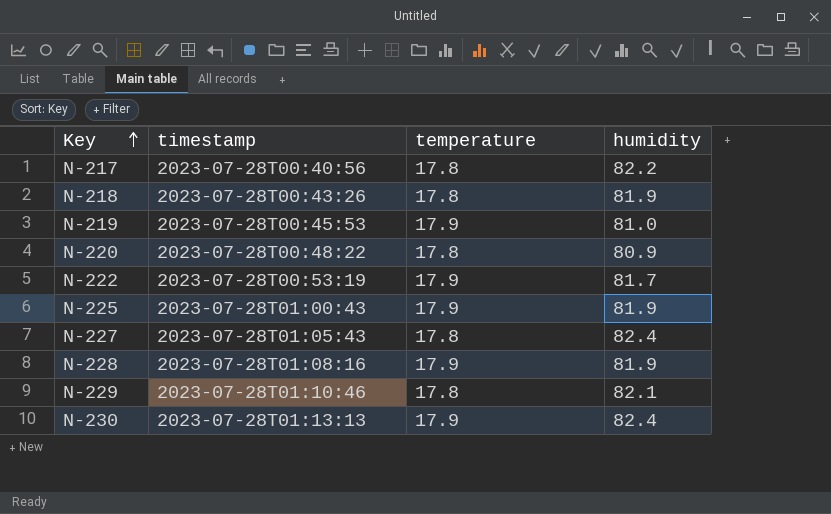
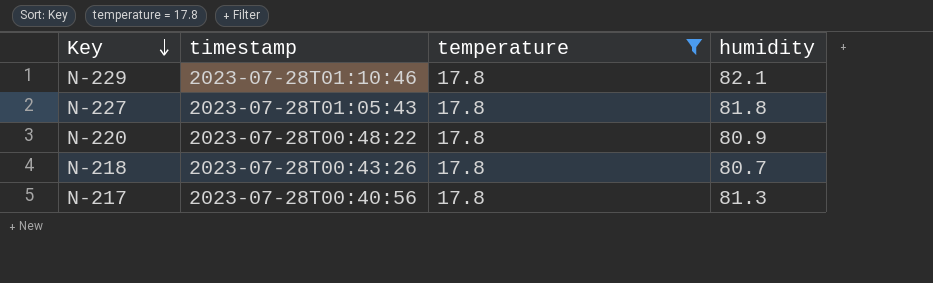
filter: none -> temperature = 17.8
row order: Key ascending -> Key descending
N-227 | humidity: 82.4 -> 81.8
N-218 | humidity: 81.9 -> 80.7
N-217 | humidity: 82.2 -> 81.3

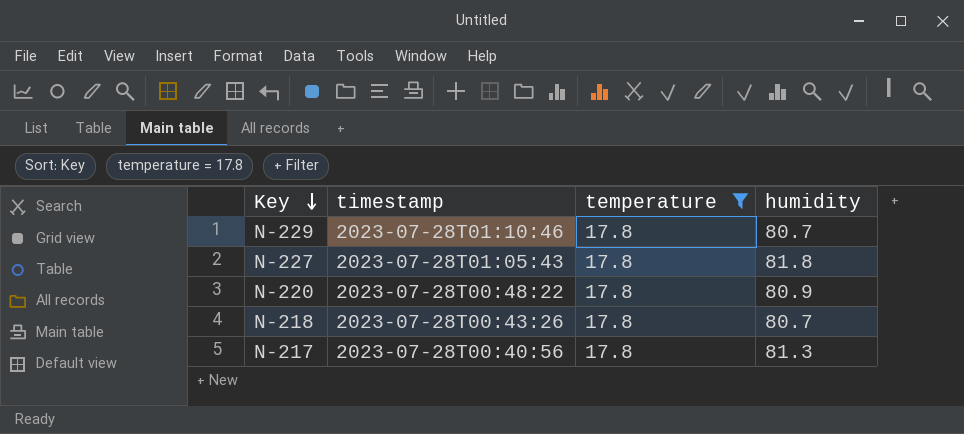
N-229 | humidity: 82.1 -> 80.7

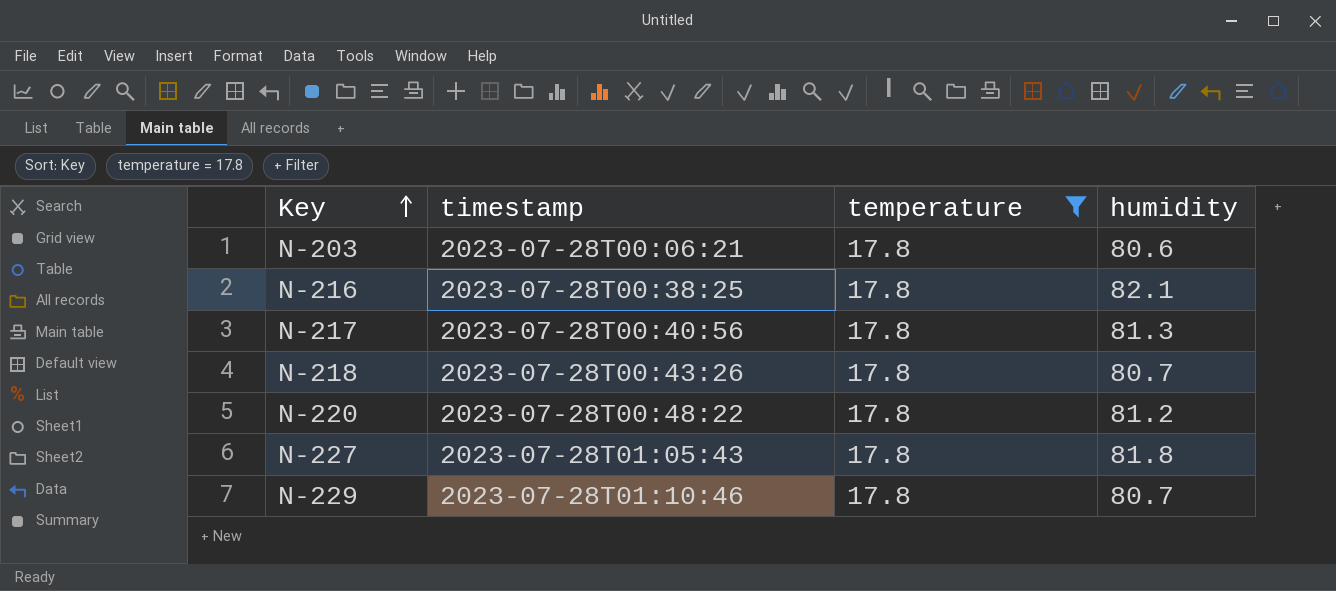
row order: Key descending -> Key ascending
row N-203: none -> 2023-07-28T00:06:21 | 17.8 | 80.6
row N-216: none -> 2023-07-28T00:38:25 | 17.8 | 82.1
N-220 | humidity: 80.9 -> 81.2

